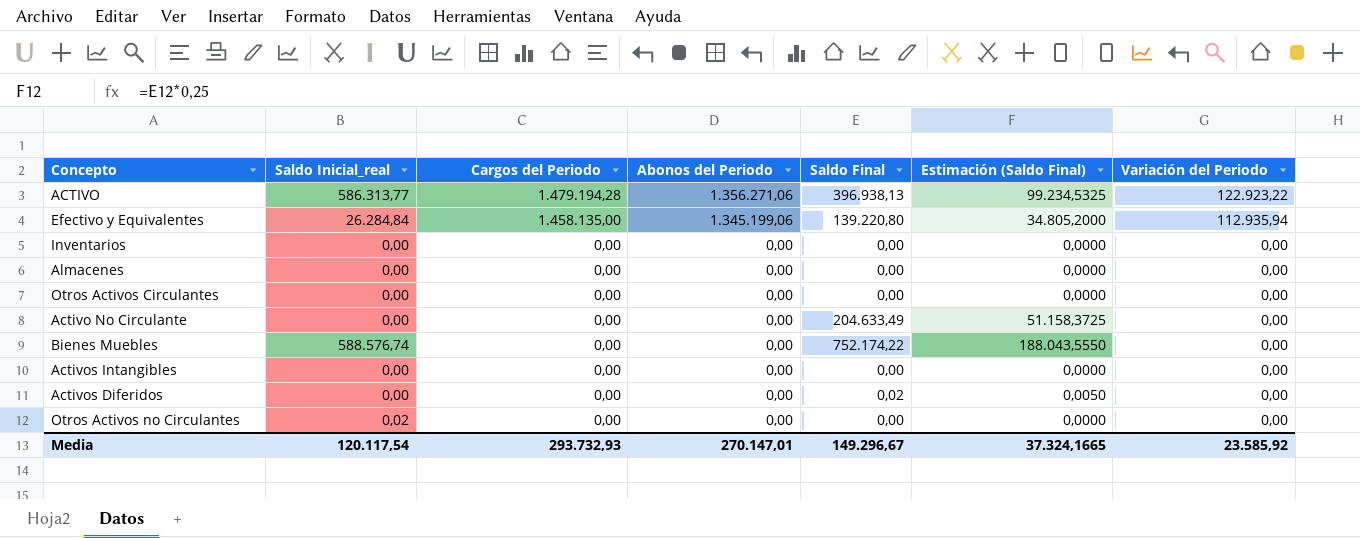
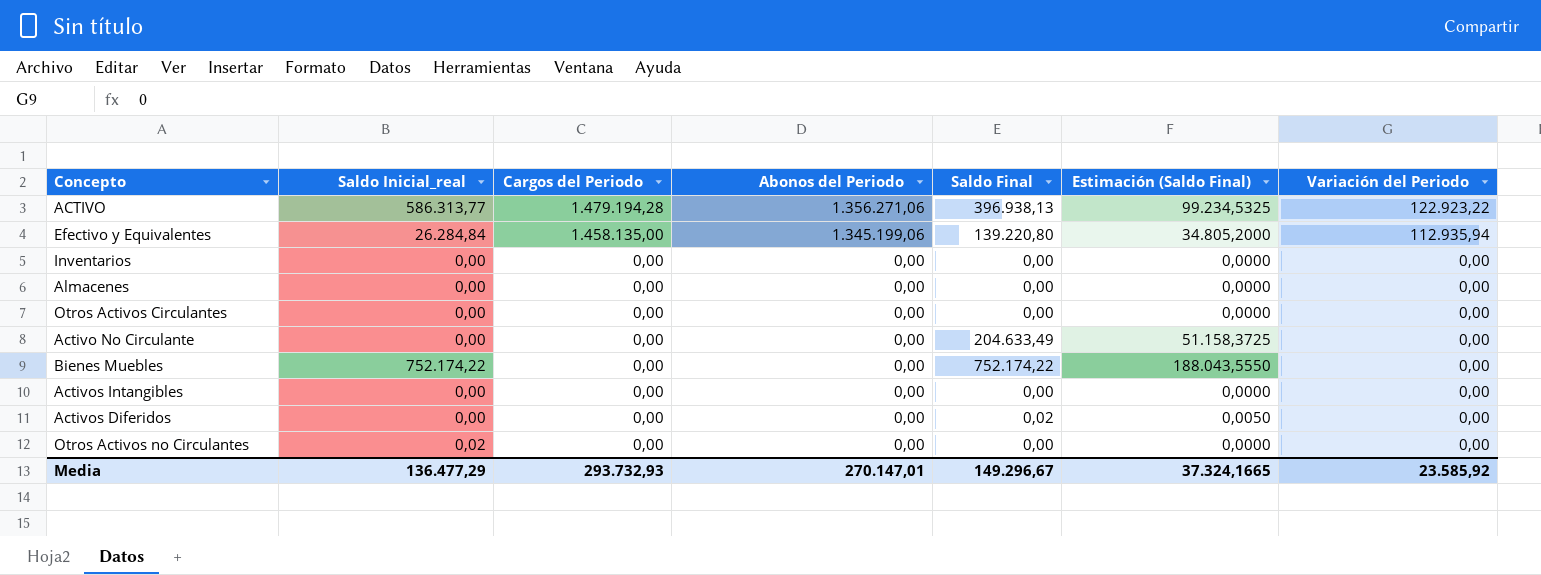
Bienes Muebles | Saldo Inicial_real: 588.576,74 -> 752.174,22
Media | Saldo Inicial_real: 120.117,54 -> 136.477,29

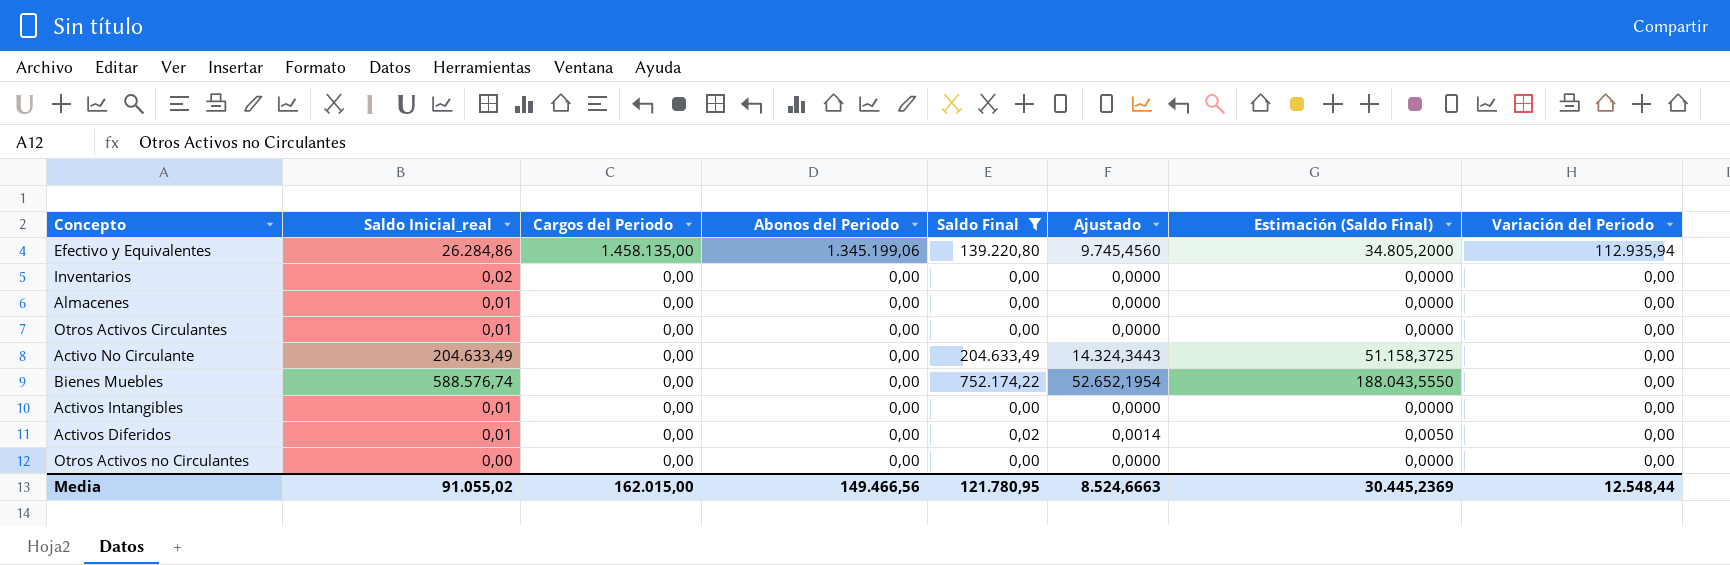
filter: none -> Saldo Final != 396.938,13
column Ajustado | formula: none -> [Saldo Final] * 0,07
Efectivo y Equivalentes | Saldo Inicial_real: 26.284,84 -> 26.284,86
Inventarios | Saldo Inicial_real: 0,00 -> 0,02
Almacenes | Saldo Inicial_real: 0,00 -> 0,01
Otros Activos Circulantes | Saldo Inicial_real: 0,00 -> 0,01
Activo No Circulante | Saldo Inicial_real: 0,00 -> 204.633,49
Bienes Muebles | Saldo Inicial_real: 752.174,22 -> 588.576,74
Activos Intangibles | Saldo Inicial_real: 0,00 -> 0,01
Activos Diferidos | Saldo Inicial_real: 0,00 -> 0,01
Otros Activos no Circulantes | Saldo Inicial_real: 0,02 -> 0,00
Media | Saldo Inicial_real: 136.477,29 -> 91.055,02
Media | Cargos del Periodo: 293.732,93 -> 162.015,00
Media | Abonos del Periodo: 270.147,01 -> 149.466,56
Media | Saldo Final: 149.296,67 -> 121.780,95
Media | Estimación (Saldo Final): 37.324,1665 -> 30.445,2369
Media | Variación del Periodo: 23.585,92 -> 12.548,44

